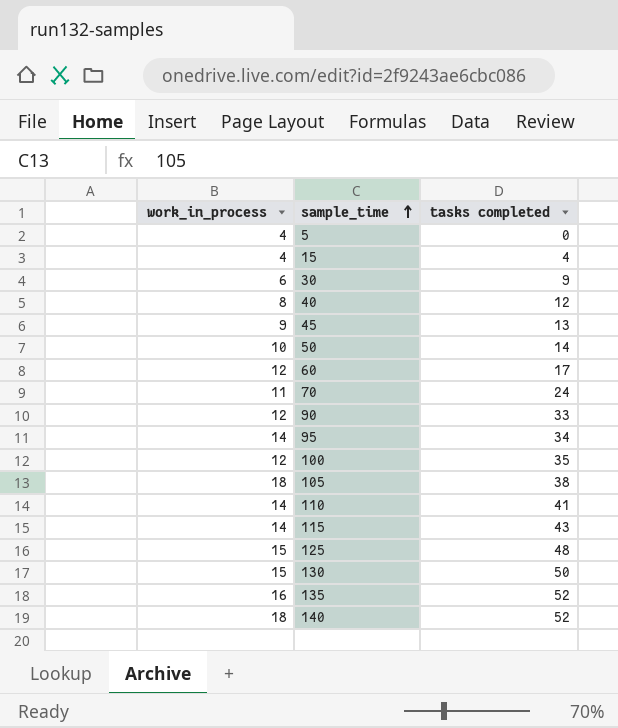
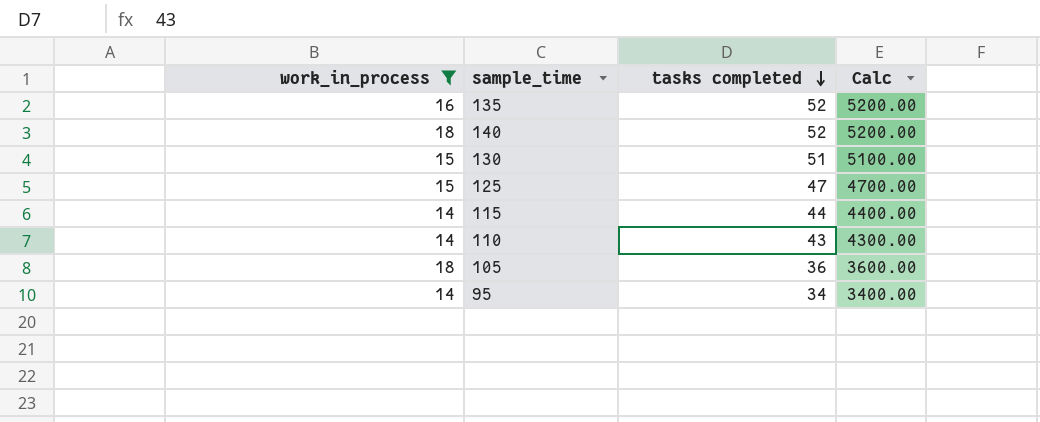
filter: none -> work_in_process >= 14
row order: sample_time ascending -> tasks completed descending
column Calc | formula: none -> [tasks completed] * 100
130 | tasks completed: 50 -> 51
125 | tasks completed: 48 -> 47
115 | tasks completed: 43 -> 44
110 | tasks completed: 41 -> 43
105 | tasks completed: 38 -> 36

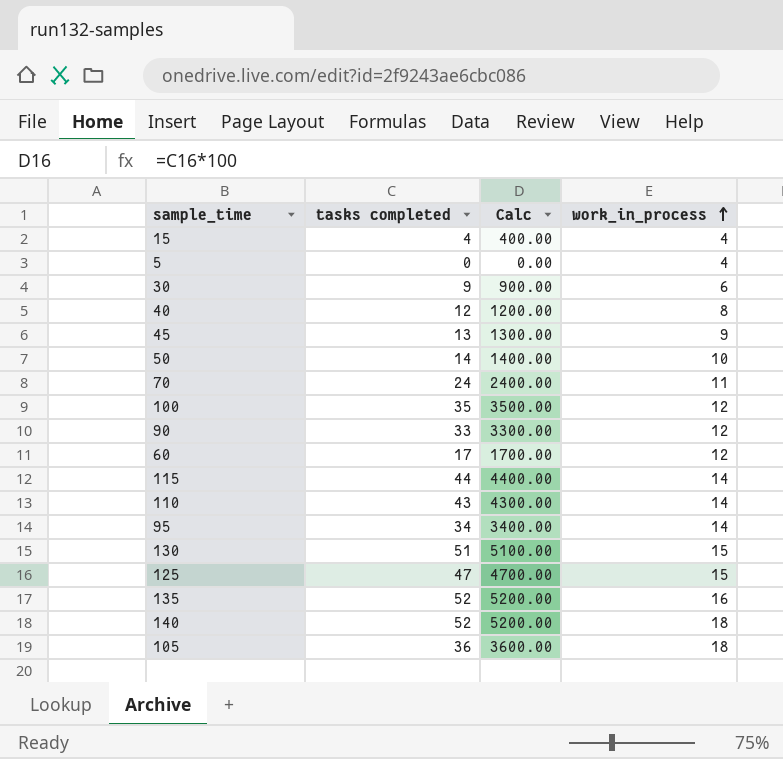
filter: work_in_process >= 14 -> none
row order: tasks completed descending -> work_in_process ascending
column work_in_process | position: 1 -> 4

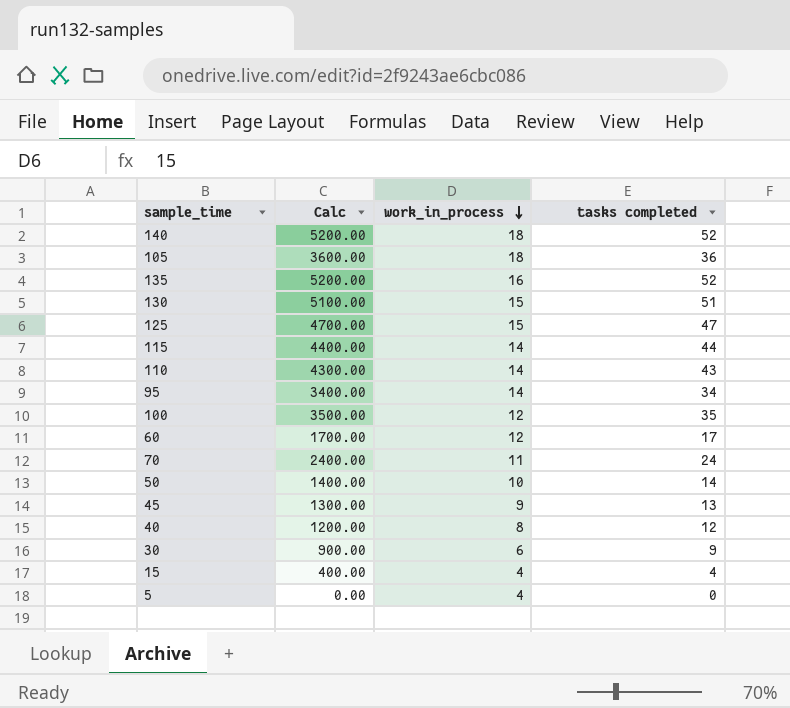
row order: work_in_process ascending -> work_in_process descending
column tasks completed | position: 2 -> 4
row 90: 33 | 3300.00 | 12 -> none

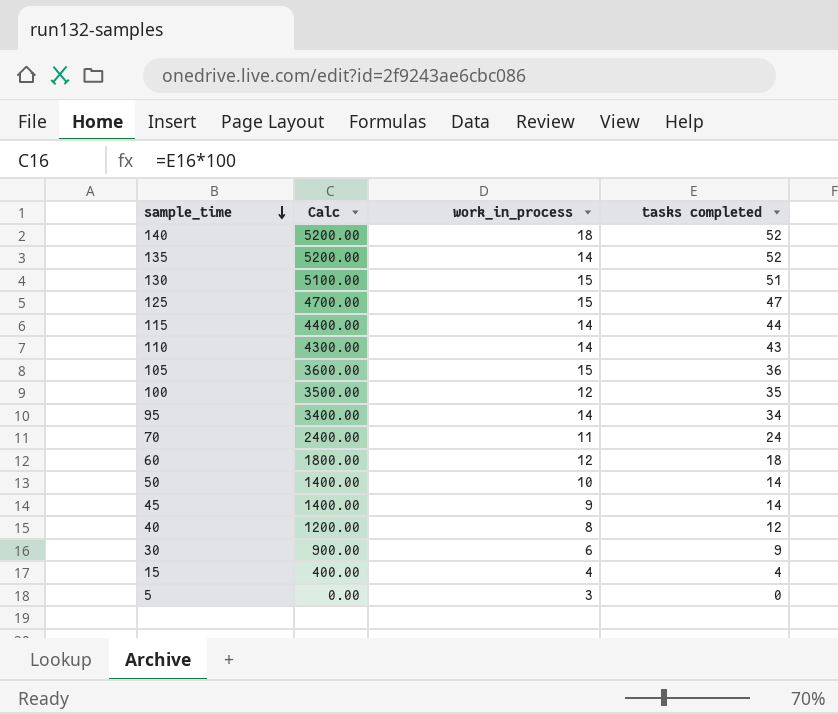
row order: work_in_process descending -> sample_time descending
135 | work_in_process: 16 -> 14
105 | work_in_process: 18 -> 15
60 | Calc: 1700.00 -> 1800.00
60 | tasks completed: 17 -> 18
45 | Calc: 1300.00 -> 1400.00
45 | tasks completed: 13 -> 14
5 | work_in_process: 4 -> 3

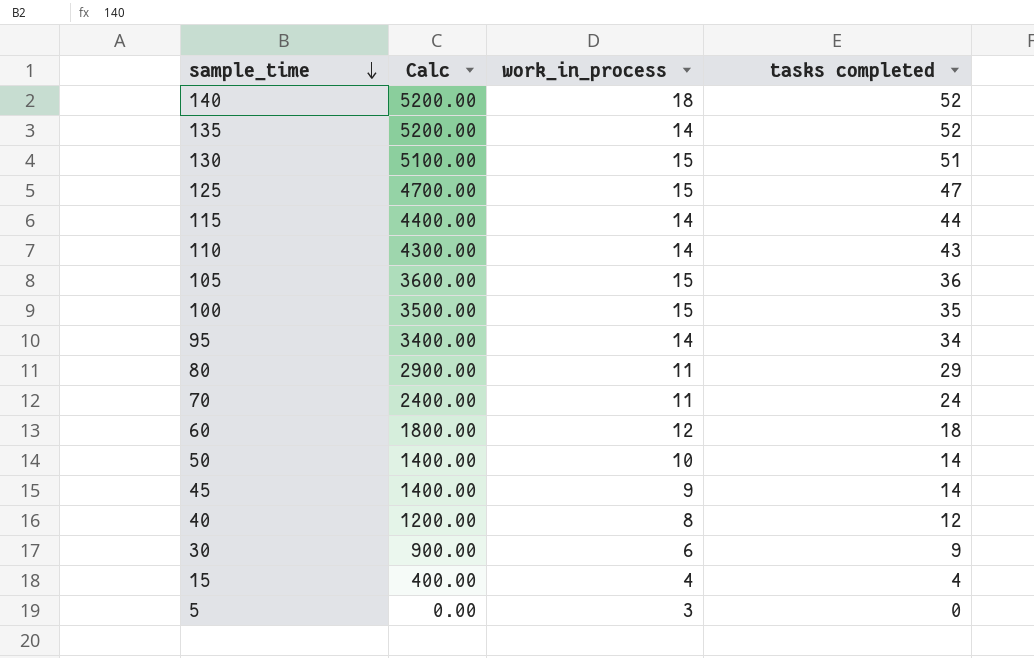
100 | work_in_process: 12 -> 15
row 80: none -> 2900.00 | 11 | 29

